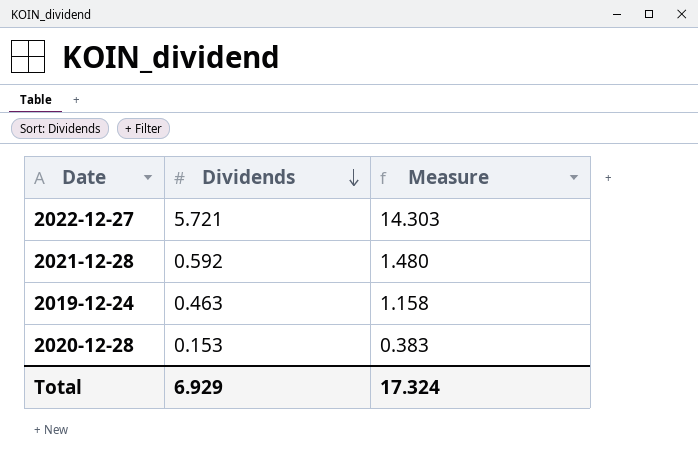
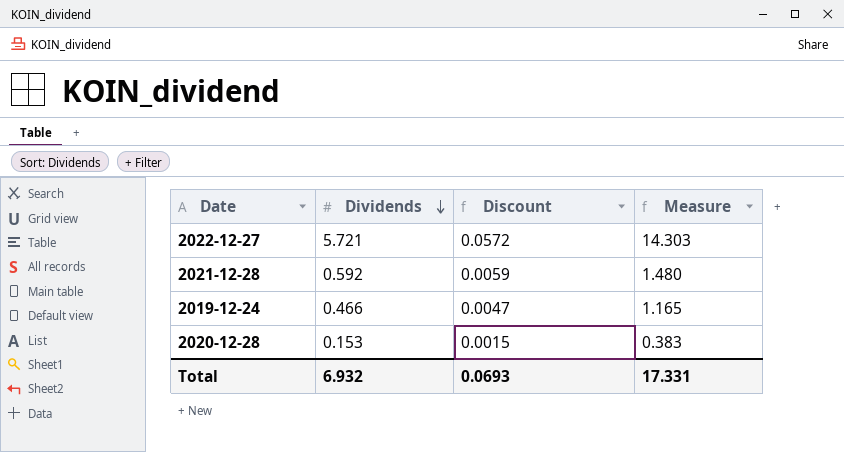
column Discount | formula: none -> [Dividends] * 0.01
2019-12-24 | Dividends: 0.463 -> 0.466
2019-12-24 | Measure: 1.158 -> 1.165
Total | Dividends: 6.929 -> 6.932
Total | Measure: 17.324 -> 17.331

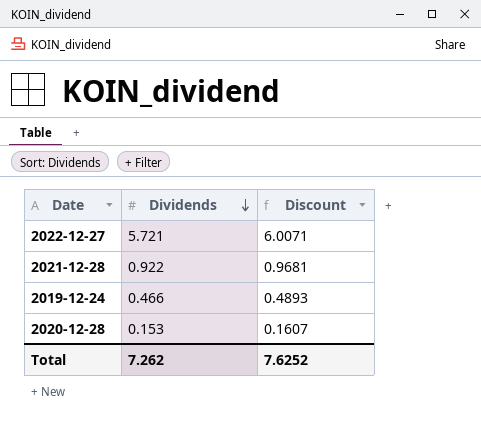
column Measure | formula: [Dividends] * 2.5 -> none
column Discount | formula: [Dividends] * 0.01 -> [Dividends] * 1.05
2021-12-28 | Dividends: 0.592 -> 0.922
Total | Dividends: 6.932 -> 7.262
Total | Discount: 0.0693 -> 7.6252

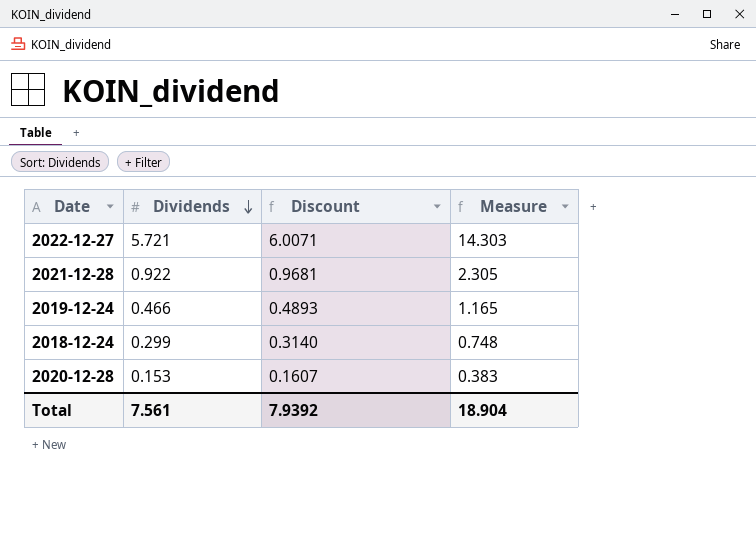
column Measure | formula: none -> [Dividends] * 2.5
row 2018-12-24: none -> 0.299 | 0.3140 | 0.748
Total | Dividends: 7.262 -> 7.561
Total | Discount: 7.6252 -> 7.9392

